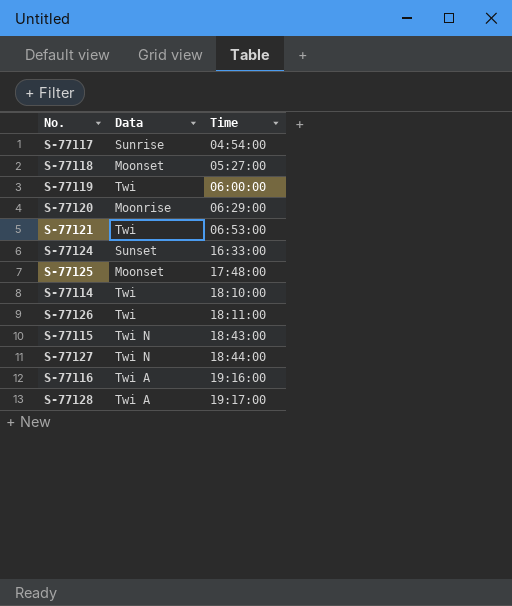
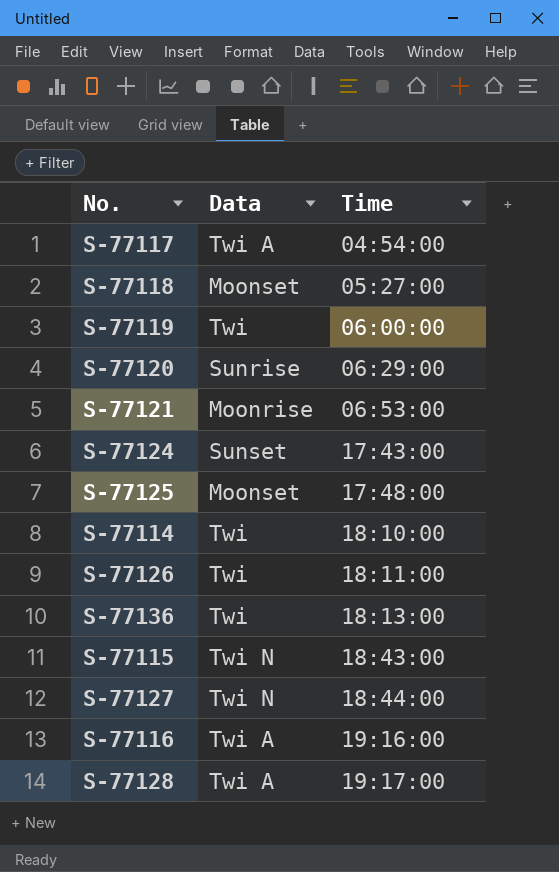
S-77117 | Data: Sunrise -> Twi A
S-77120 | Data: Moonrise -> Sunrise
S-77121 | Data: Twi -> Moonrise
S-77124 | Time: 16:33:00 -> 17:43:00
row S-77136: none -> Twi | 18:13:00

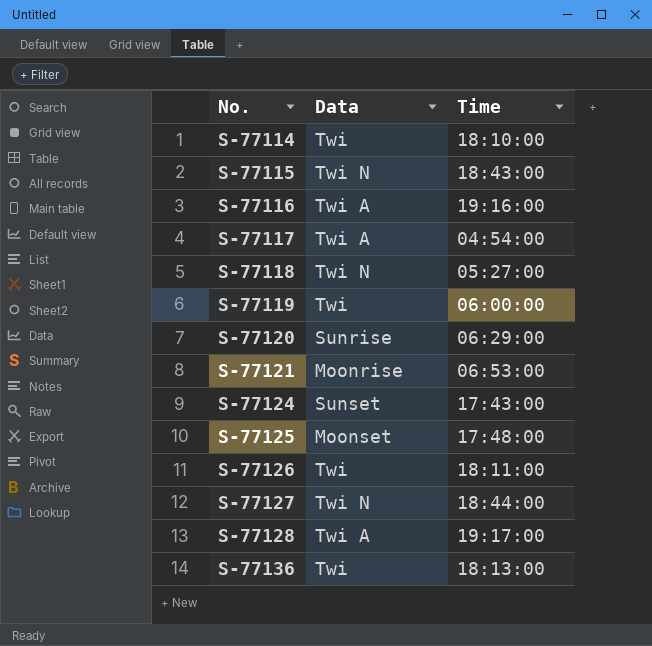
row order: Time ascending -> No. ascending
S-77118 | Data: Moonset -> Twi N

